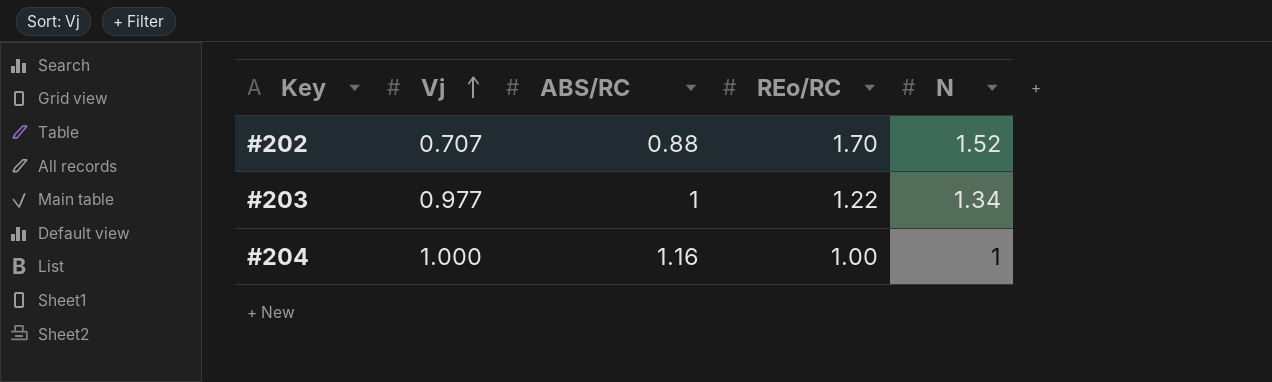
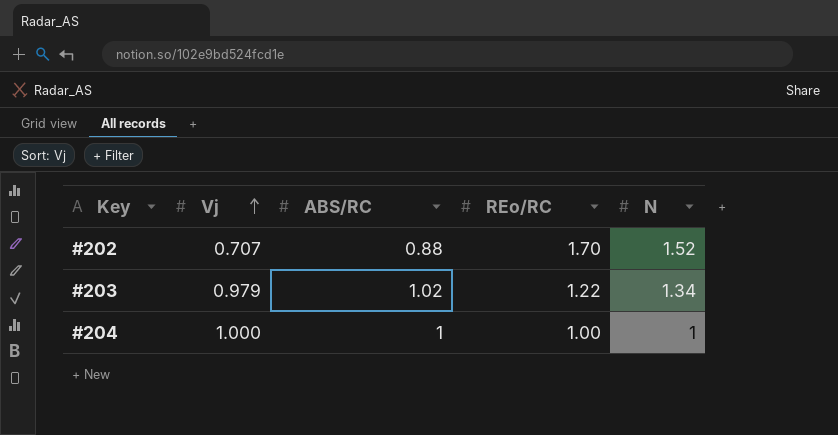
#203 | Vj: 0.977 -> 0.979
#203 | ABS/RC: 1 -> 1.02
#204 | ABS/RC: 1.16 -> 1

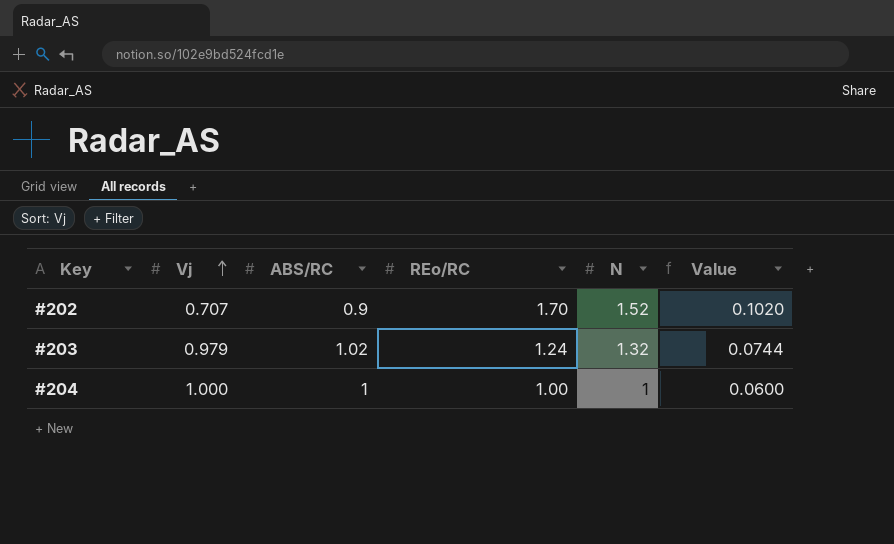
column Value | formula: none -> [REo/RC] * 0.06
#202 | ABS/RC: 0.88 -> 0.9
#203 | REo/RC: 1.22 -> 1.24
#203 | N: 1.34 -> 1.32

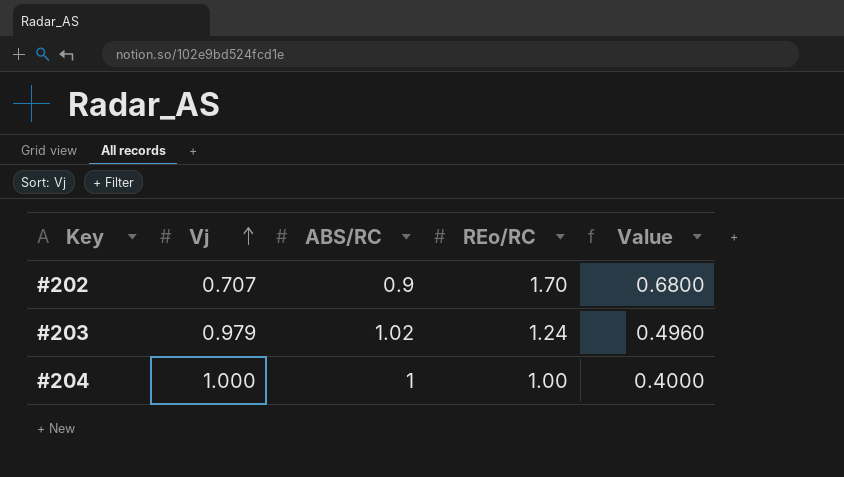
column N | position: 5 -> none
column Value | formula: [REo/RC] * 0.06 -> [REo/RC] * 0.4

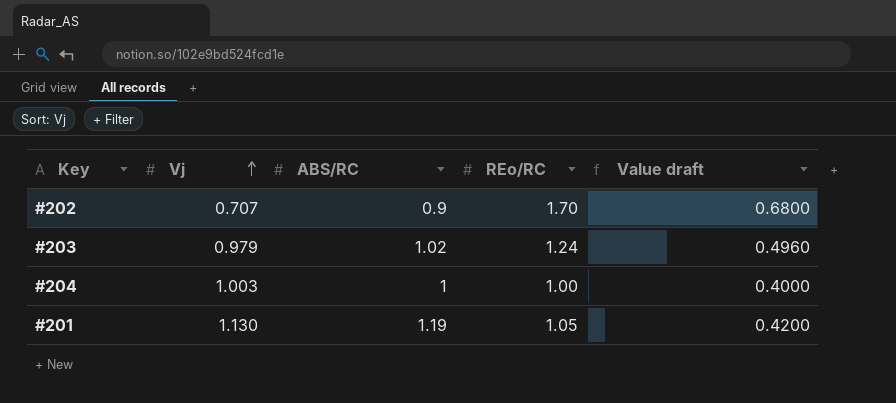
column name: Value -> Value draft
#204 | Vj: 1.000 -> 1.003
row #201: none -> 1.130 | 1.19 | 1.05 | 0.4200

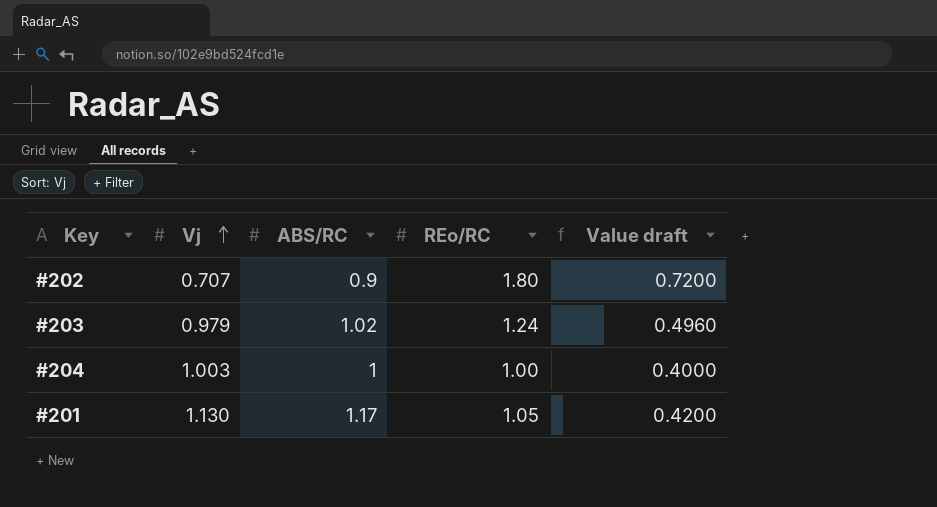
#202 | REo/RC: 1.70 -> 1.80
#202 | Value draft: 0.6800 -> 0.7200
#201 | ABS/RC: 1.19 -> 1.17

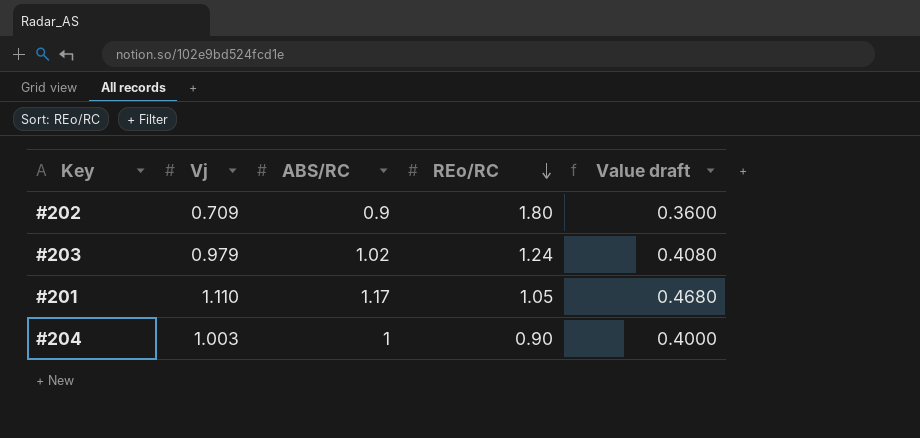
row order: Vj ascending -> REo/RC descending
column Value draft | formula: [REo/RC] * 0.4 -> [ABS/RC] * 0.4
#202 | Vj: 0.707 -> 0.709
#201 | Vj: 1.130 -> 1.110
#204 | REo/RC: 1.00 -> 0.90

